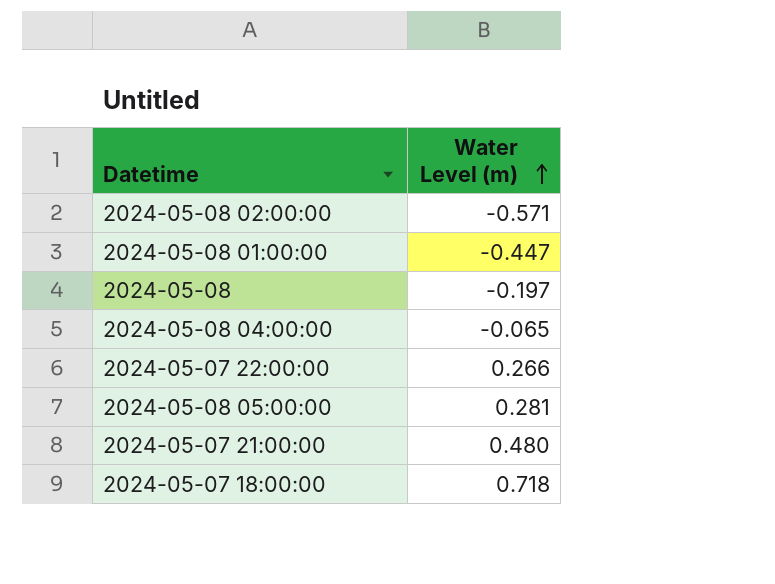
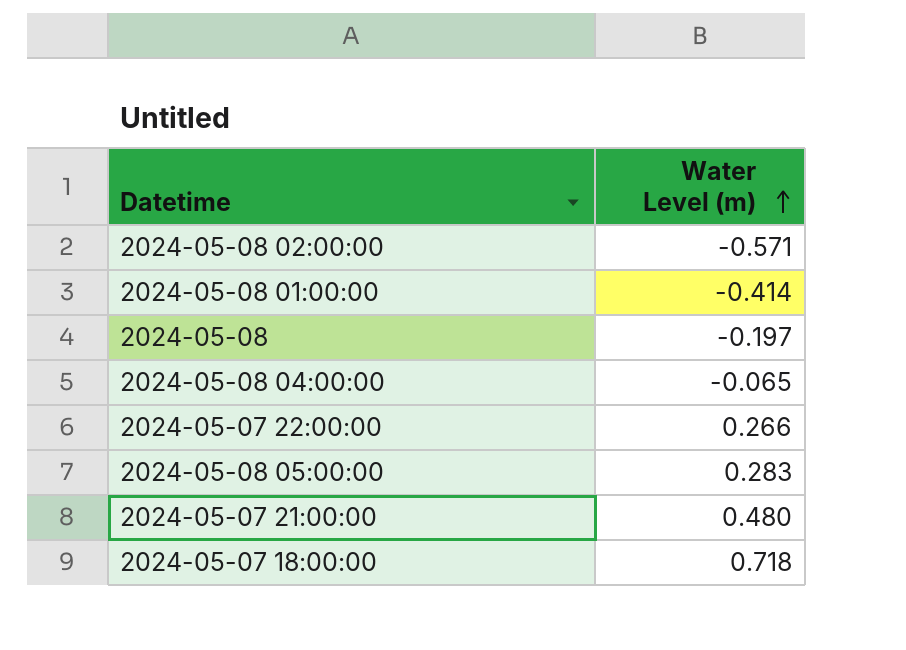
2024-05-08 01:00:00 | Water Level (m): -0.447 -> -0.414
2024-05-08 05:00:00 | Water Level (m): 0.281 -> 0.283

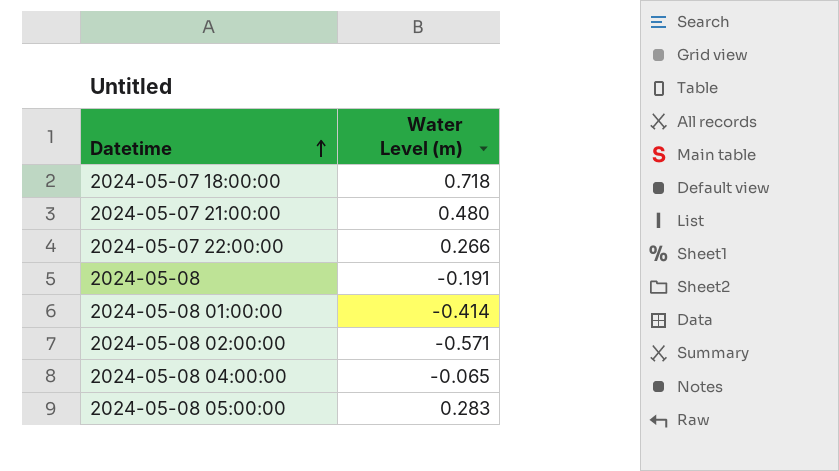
row order: Water Level (m) ascending -> Datetime ascending
2024-05-08 | Water Level (m): -0.197 -> -0.191

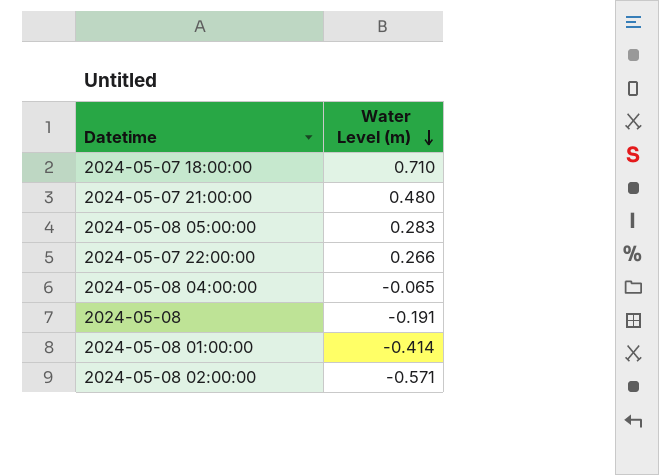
row order: Datetime ascending -> Water Level (m) descending
2024-05-07 18:00:00 | Water Level (m): 0.718 -> 0.710

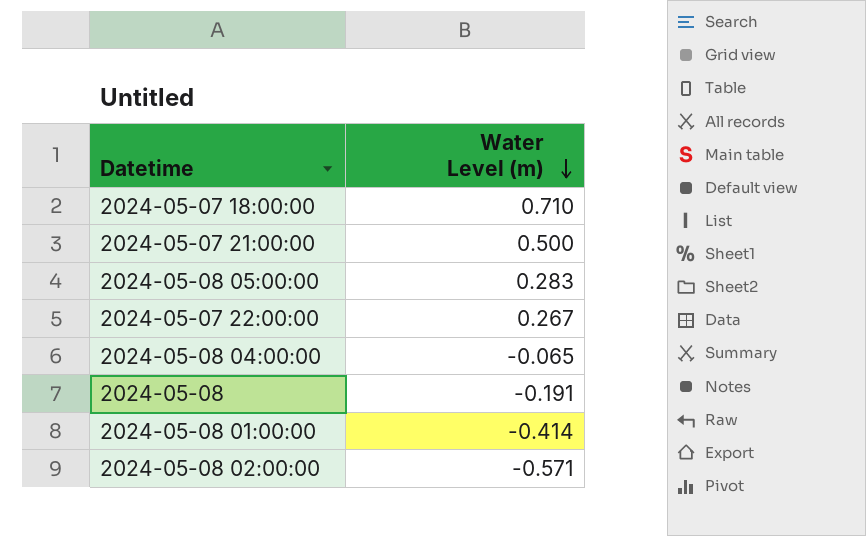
2024-05-07 21:00:00 | Water Level (m): 0.480 -> 0.500
2024-05-07 22:00:00 | Water Level (m): 0.266 -> 0.267

